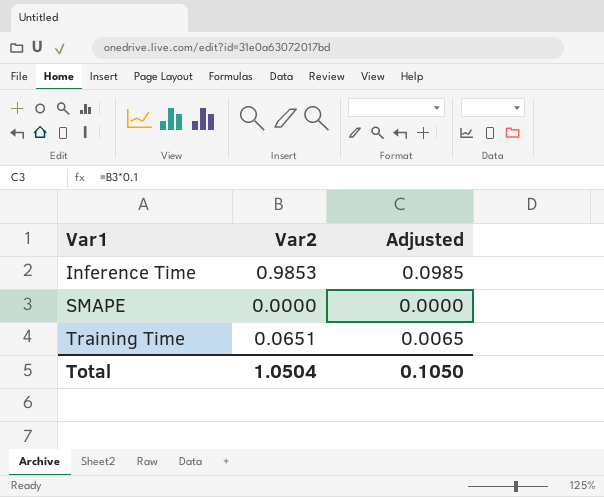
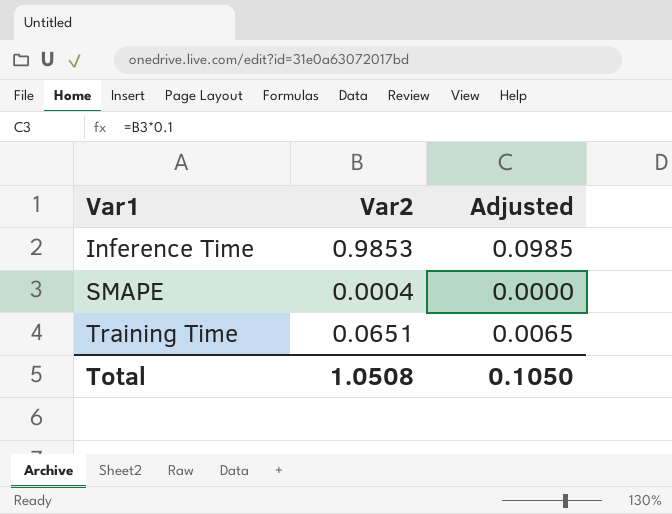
SMAPE | Var2: 0.0000 -> 0.0004
Total | Var2: 1.0504 -> 1.0508

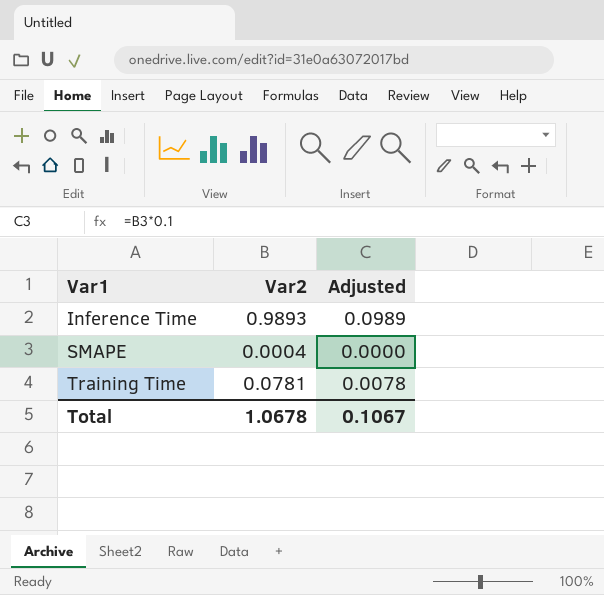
Inference Time | Var2: 0.9853 -> 0.9893
Inference Time | Adjusted: 0.0985 -> 0.0989
Training Time | Var2: 0.0651 -> 0.0781
Training Time | Adjusted: 0.0065 -> 0.0078
Total | Var2: 1.0508 -> 1.0678
Total | Adjusted: 0.1050 -> 0.1067

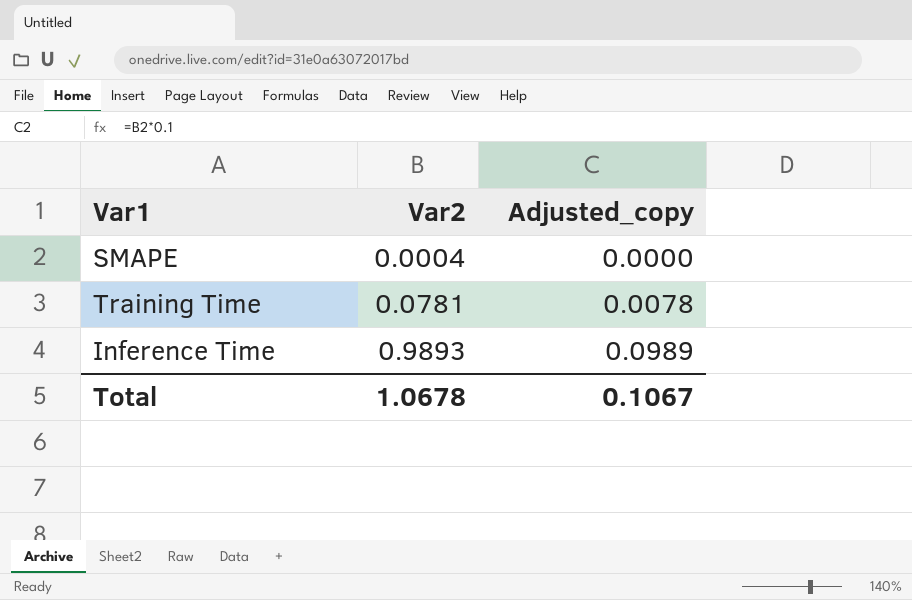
row order: Var1 ascending -> Var2 ascending
column name: Adjusted -> Adjusted_copy

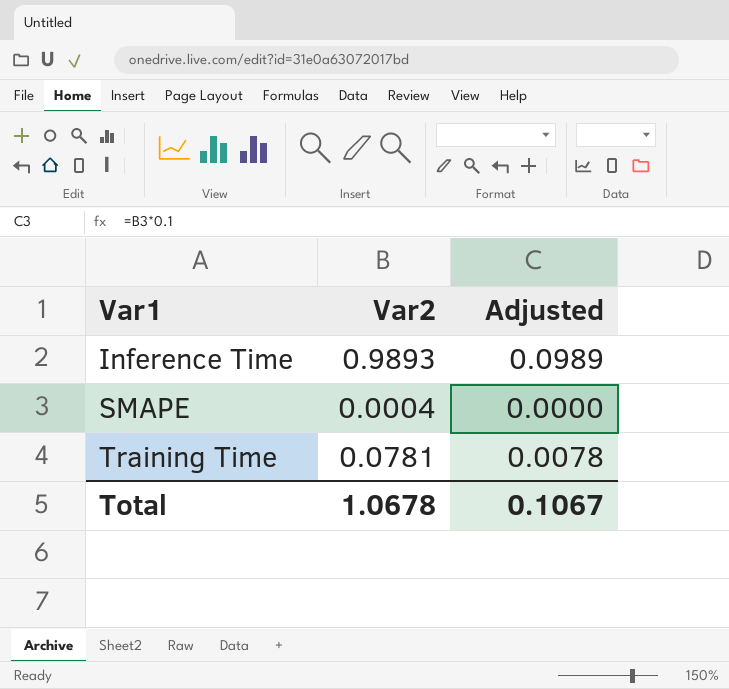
row order: Var2 ascending -> Var1 ascending
column name: Adjusted_copy -> Adjusted

